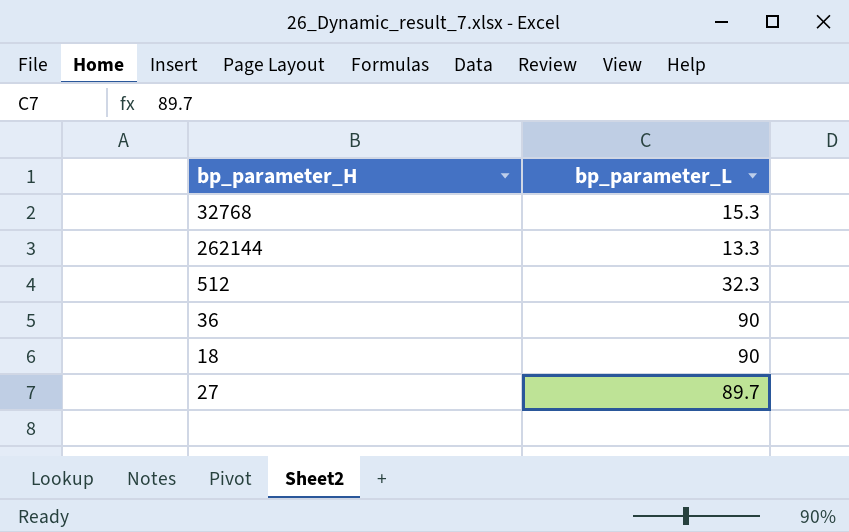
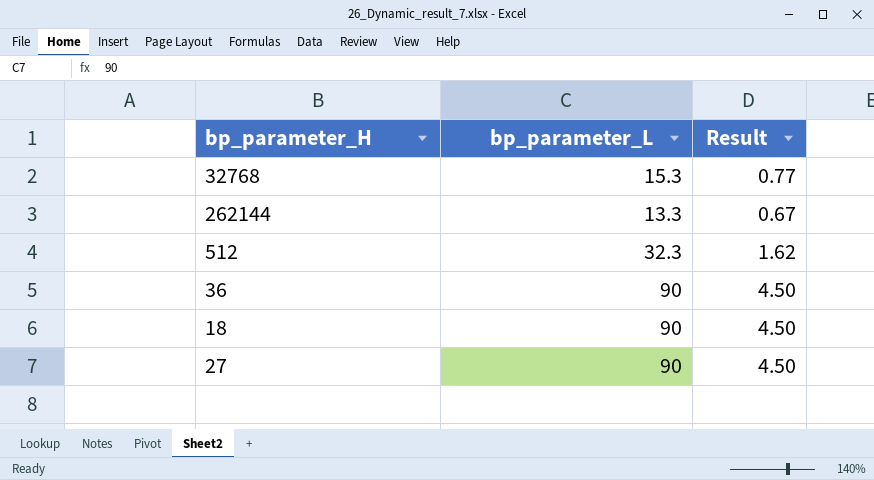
column Result | formula: none -> [bp_parameter_L] * 0.05
27 | bp_parameter_L: 89.7 -> 90

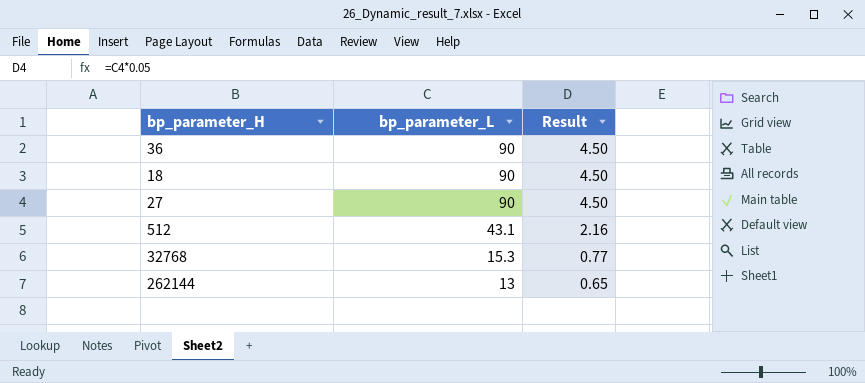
row order: none -> bp_parameter_L descending
512 | bp_parameter_L: 32.3 -> 43.1
512 | Result: 1.62 -> 2.16
262144 | bp_parameter_L: 13.3 -> 13
262144 | Result: 0.67 -> 0.65

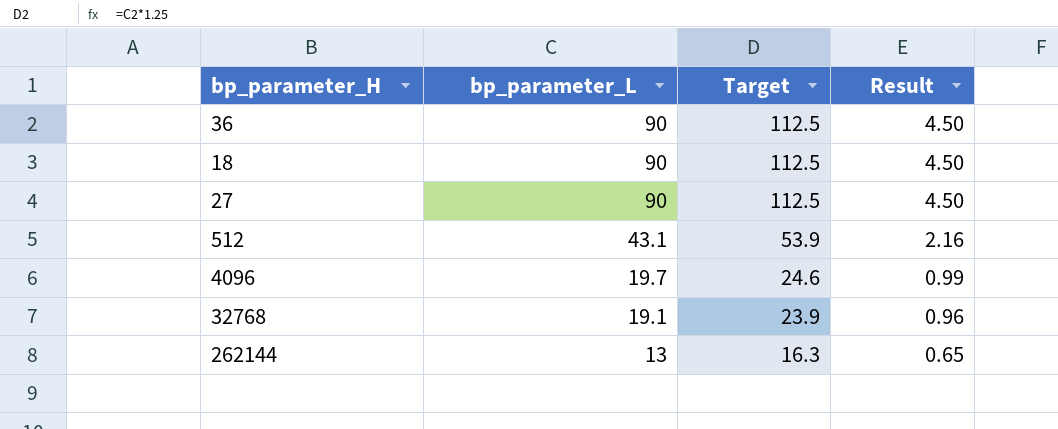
column Target | formula: none -> [bp_parameter_L] * 1.25
row 4096: none -> 19.7 | 24.6 | 0.99
32768 | bp_parameter_L: 15.3 -> 19.1
32768 | Result: 0.77 -> 0.96

